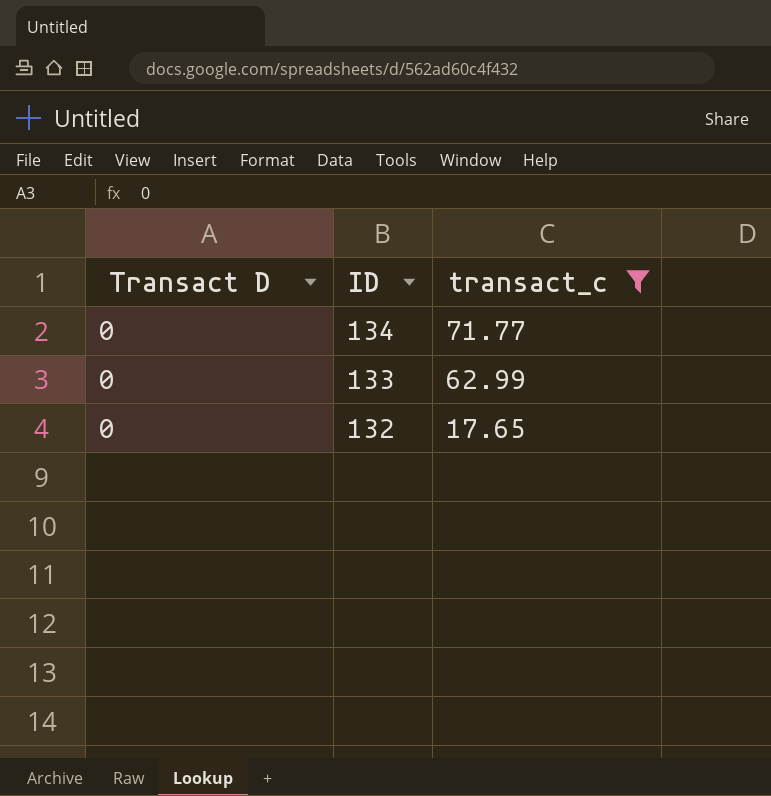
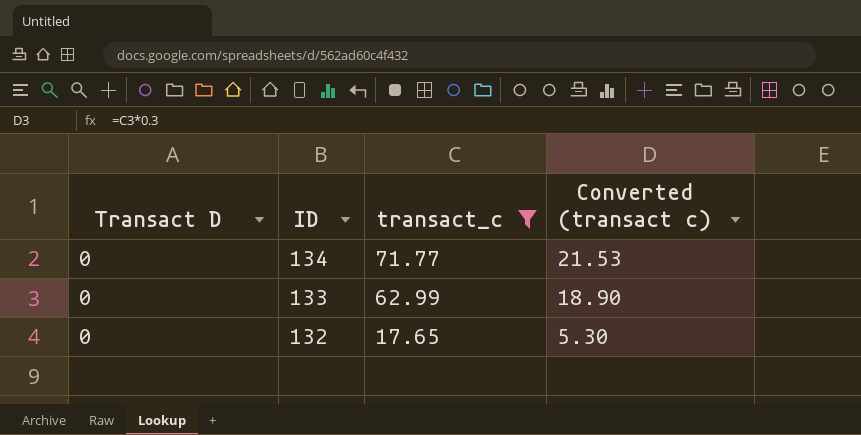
column Converted (transact c) | formula: none -> [transact_c] * 0.3

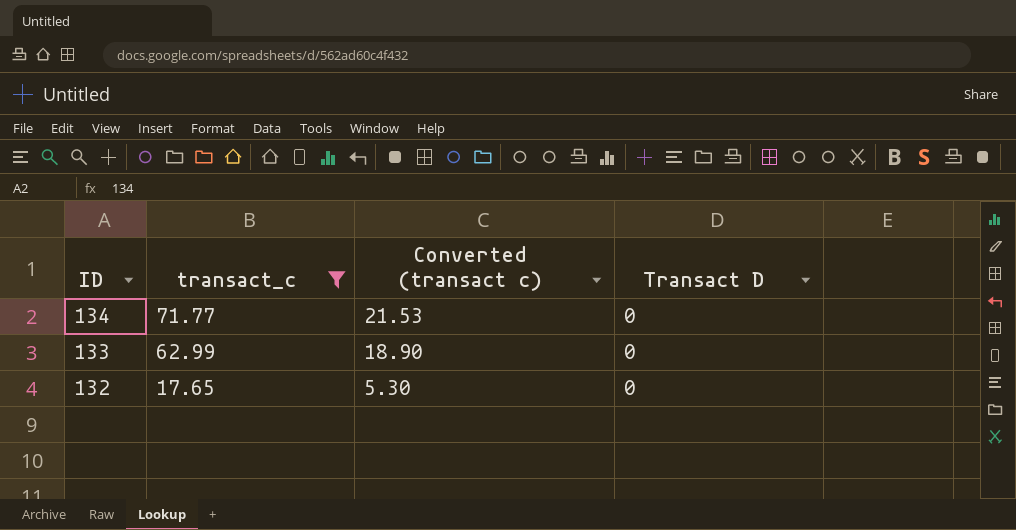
column Transact D | position: 1 -> 4

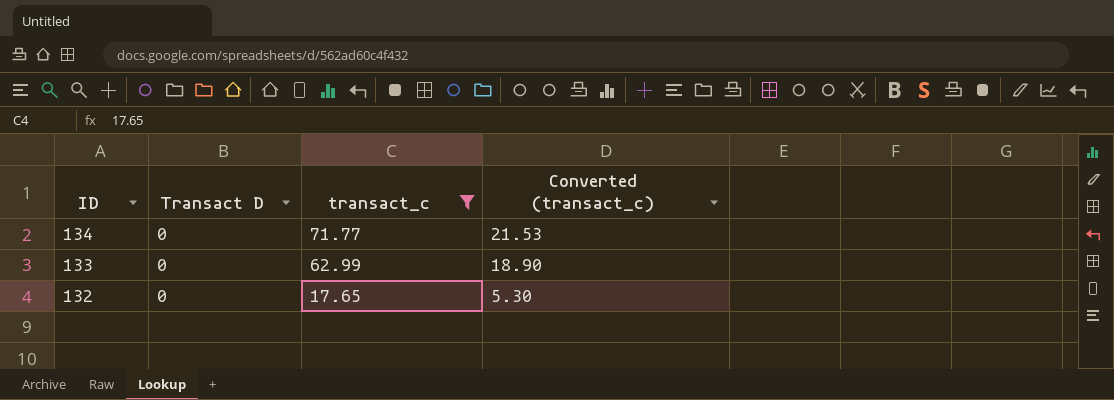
column Transact D | position: 4 -> 2
column name: Converted (transact c) -> Converted (transact_c)

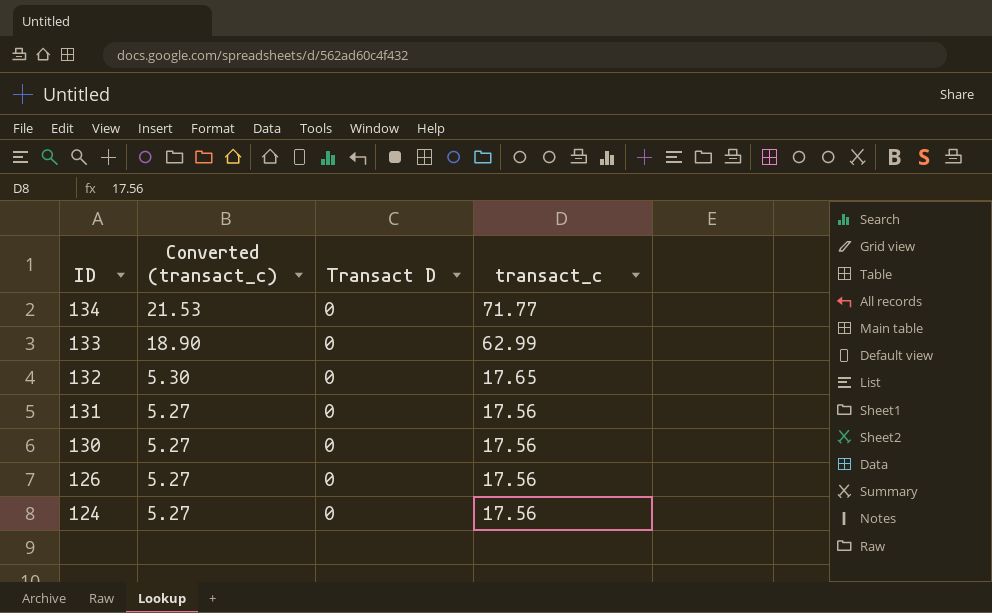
filter: transact_c != 17.56 -> none
column Converted (transact_c) | position: 4 -> 2

